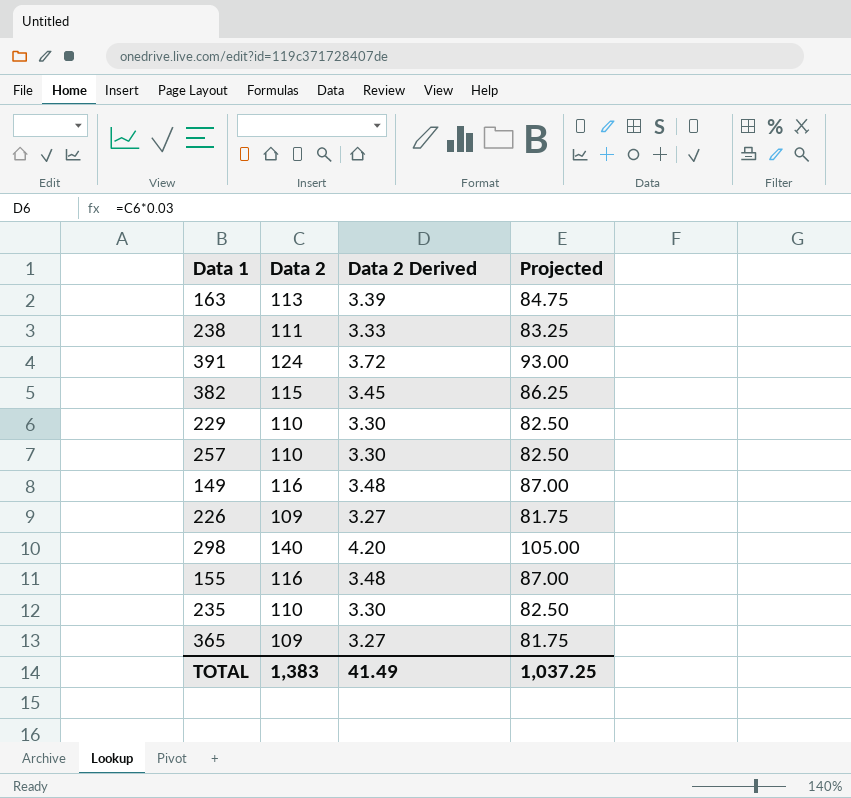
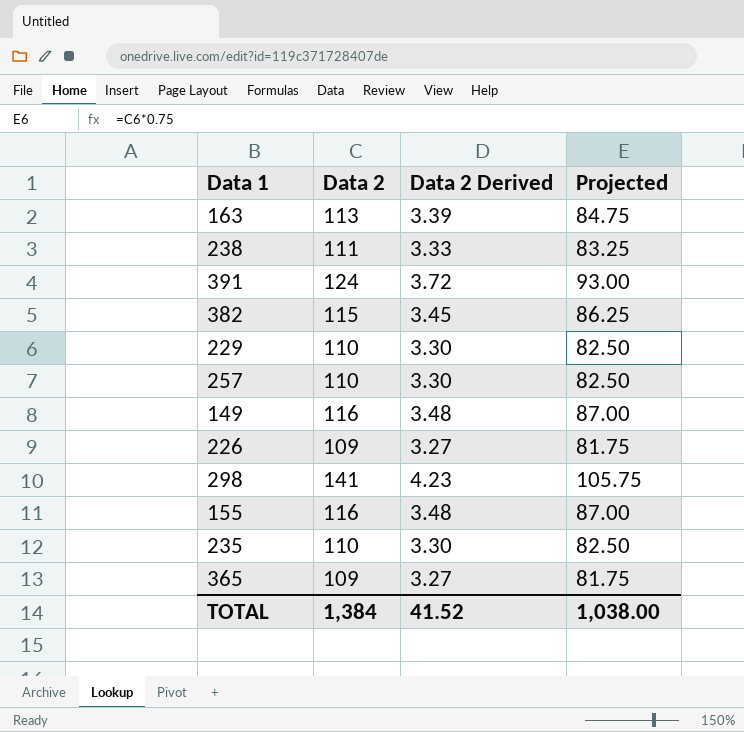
298 | Data 2: 140 -> 141
298 | Data 2 Derived: 4.20 -> 4.23
298 | Projected: 105.00 -> 105.75
TOTAL | Data 2: 1,383 -> 1,384
TOTAL | Data 2 Derived: 41.49 -> 41.52
TOTAL | Projected: 1,037.25 -> 1,038.00

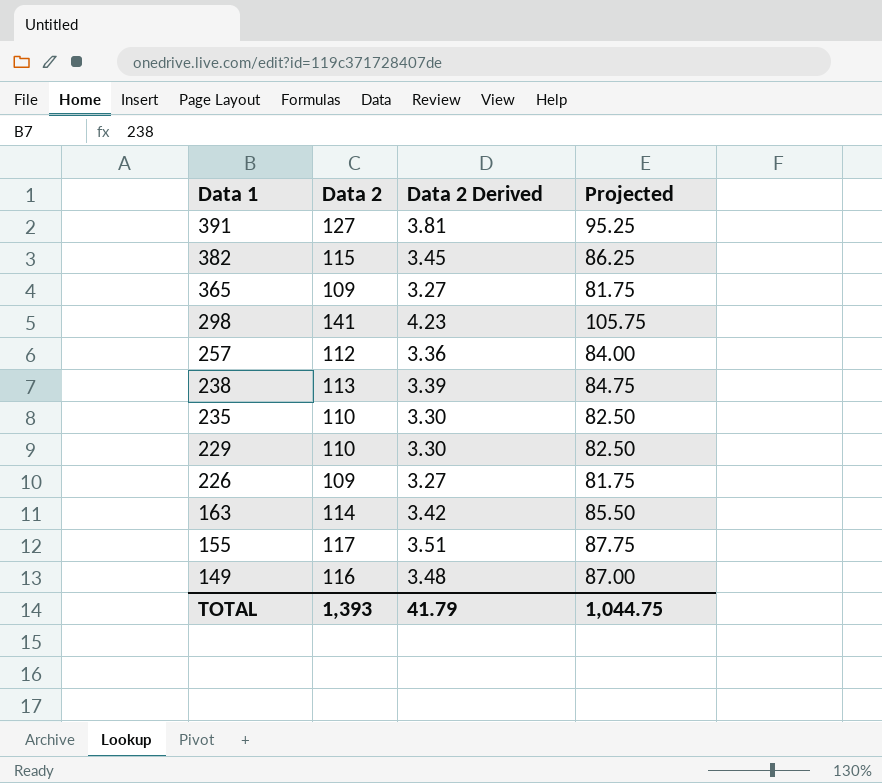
row order: none -> Data 1 descending
391 | Data 2: 124 -> 127
391 | Data 2 Derived: 3.72 -> 3.81
391 | Projected: 93.00 -> 95.25
257 | Data 2: 110 -> 112
257 | Data 2 Derived: 3.30 -> 3.36
257 | Projected: 82.50 -> 84.00
238 | Data 2: 111 -> 113
238 | Data 2 Derived: 3.33 -> 3.39
238 | Projected: 83.25 -> 84.75
163 | Data 2: 113 -> 114
163 | Data 2 Derived: 3.39 -> 3.42
163 | Projected: 84.75 -> 85.50
155 | Data 2: 116 -> 117
155 | Data 2 Derived: 3.48 -> 3.51
155 | Projected: 87.00 -> 87.75
TOTAL | Data 2: 1,384 -> 1,393
TOTAL | Data 2 Derived: 41.52 -> 41.79
TOTAL | Projected: 1,038.00 -> 1,044.75

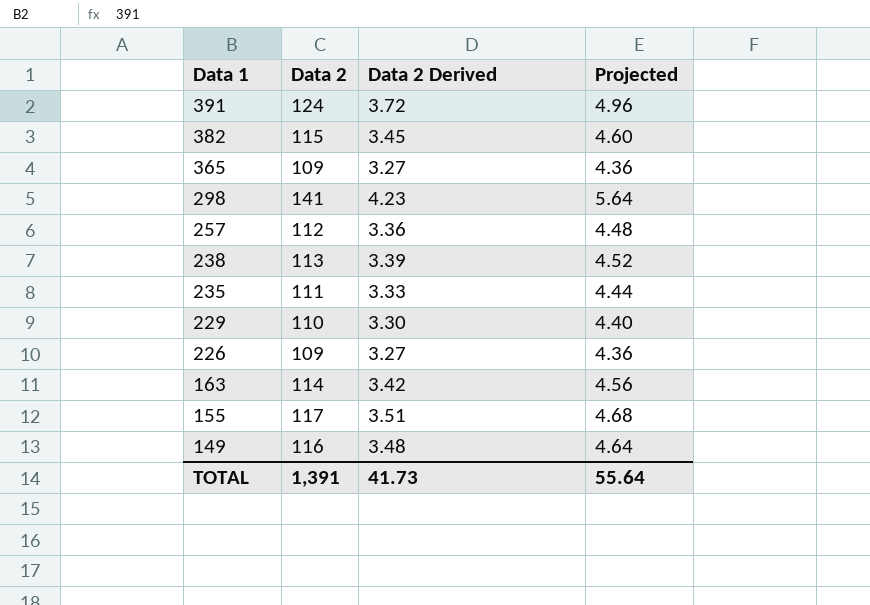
column Projected | formula: [Data 2] * 0.75 -> [Data 2] * 0.04
391 | Data 2: 127 -> 124
391 | Data 2 Derived: 3.81 -> 3.72
235 | Data 2: 110 -> 111
235 | Data 2 Derived: 3.30 -> 3.33
TOTAL | Data 2: 1,393 -> 1,391
TOTAL | Data 2 Derived: 41.79 -> 41.73
TOTAL | Projected: 1,044.75 -> 55.64

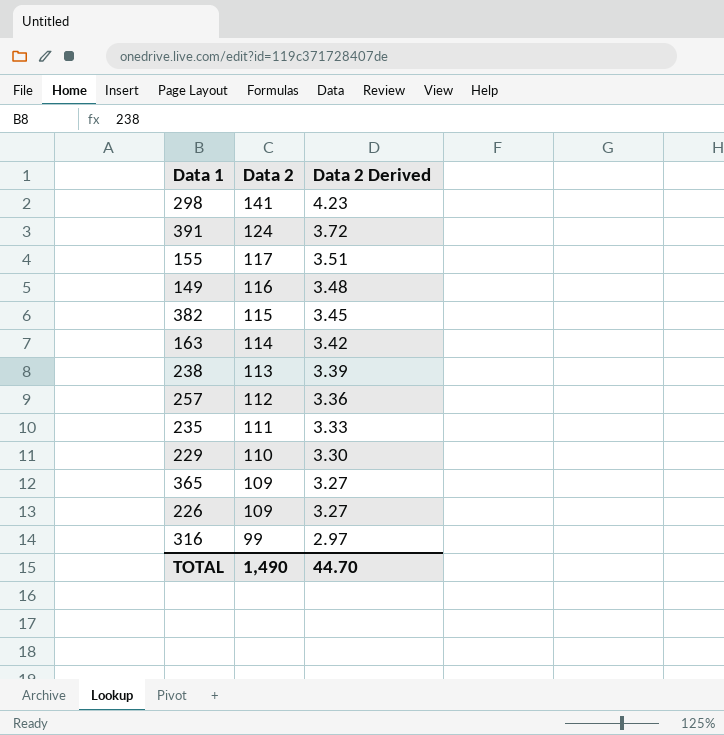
row order: Data 1 descending -> Data 2 descending
column Projected | formula: [Data 2] * 0.04 -> none
row 316: none -> 99 | 2.97
TOTAL | Data 2: 1,391 -> 1,490
TOTAL | Data 2 Derived: 41.73 -> 44.70

